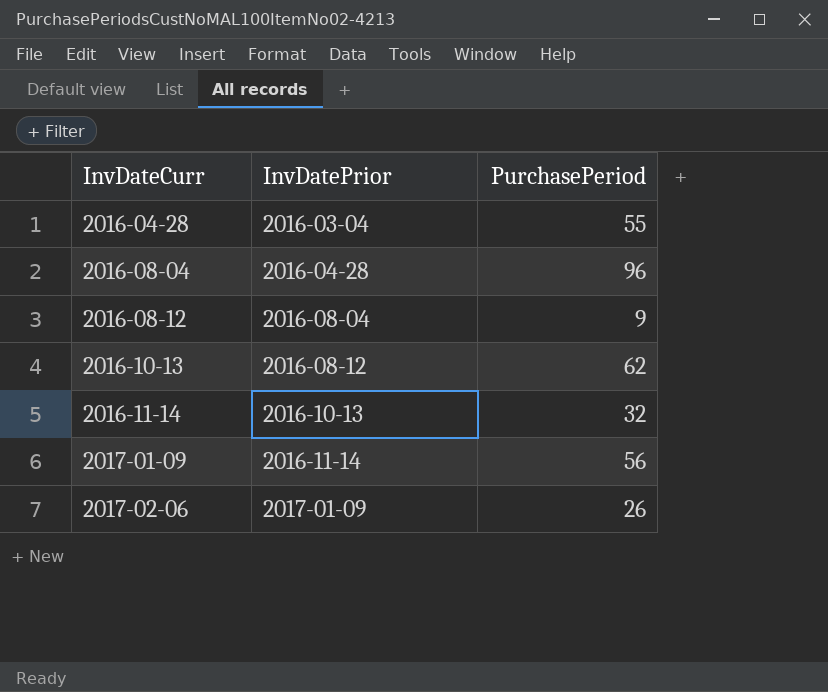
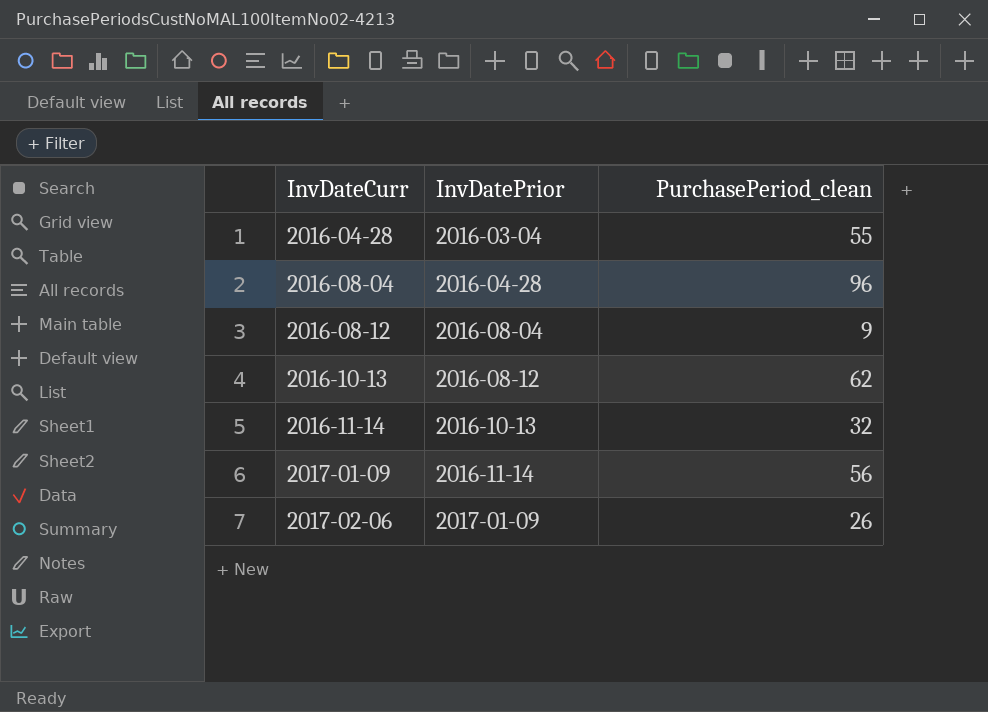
column name: PurchasePeriod -> PurchasePeriod_clean

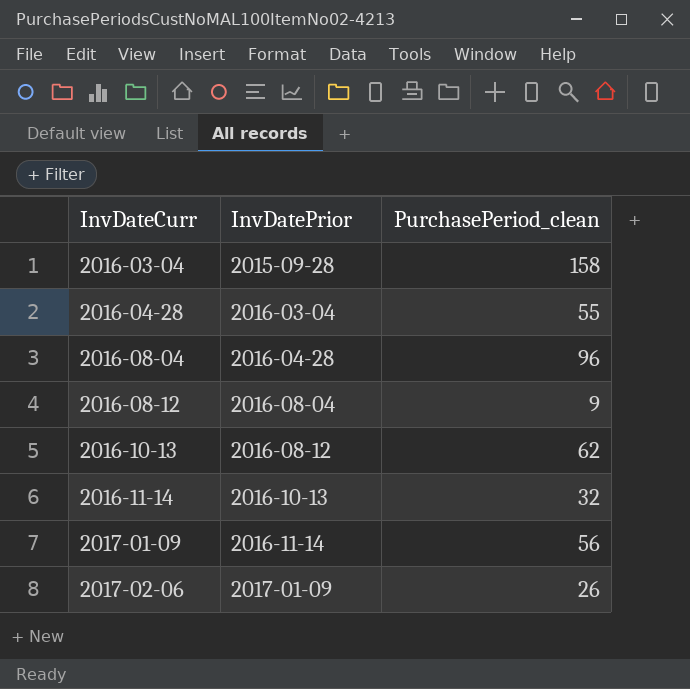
row 2016-03-04: none -> 2015-09-28 | 158

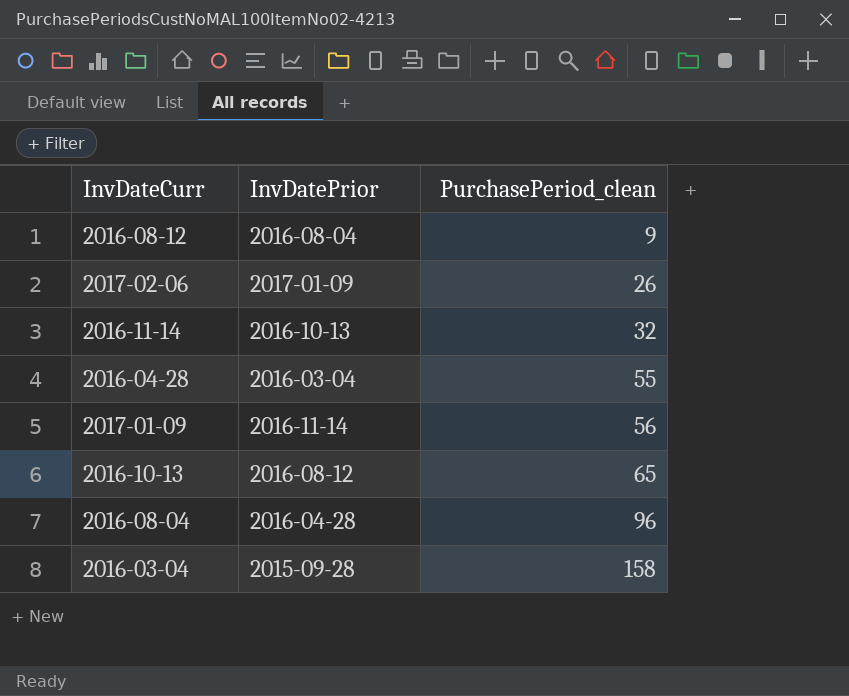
row order: InvDateCurr ascending -> PurchasePeriod_clean ascending
2016-10-13 | PurchasePeriod_clean: 62 -> 65

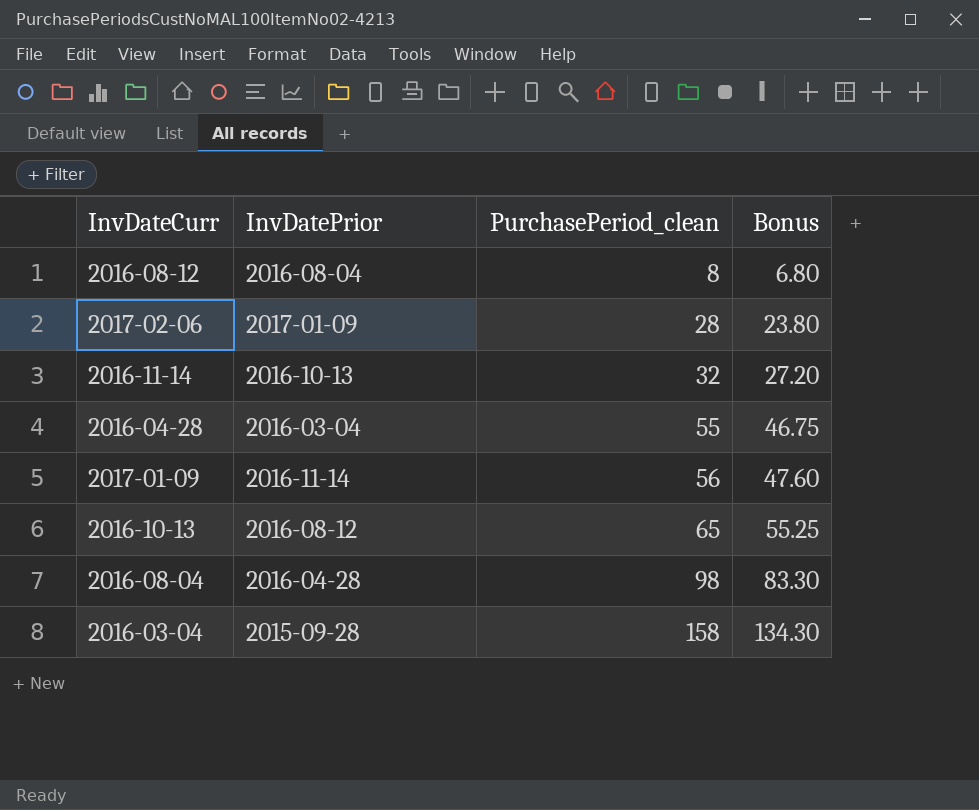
column Bonus | formula: none -> [PurchasePeriod_clean] * 0.85
2016-08-12 | PurchasePeriod_clean: 9 -> 8
2017-02-06 | PurchasePeriod_clean: 26 -> 28
2016-08-04 | PurchasePeriod_clean: 96 -> 98

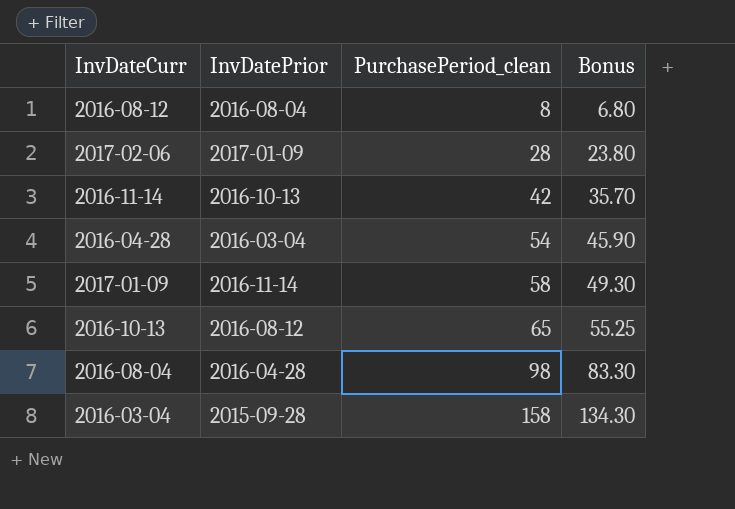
2016-11-14 | PurchasePeriod_clean: 32 -> 42
2016-11-14 | Bonus: 27.20 -> 35.70
2016-04-28 | PurchasePeriod_clean: 55 -> 54
2016-04-28 | Bonus: 46.75 -> 45.90
2017-01-09 | PurchasePeriod_clean: 56 -> 58
2017-01-09 | Bonus: 47.60 -> 49.30

